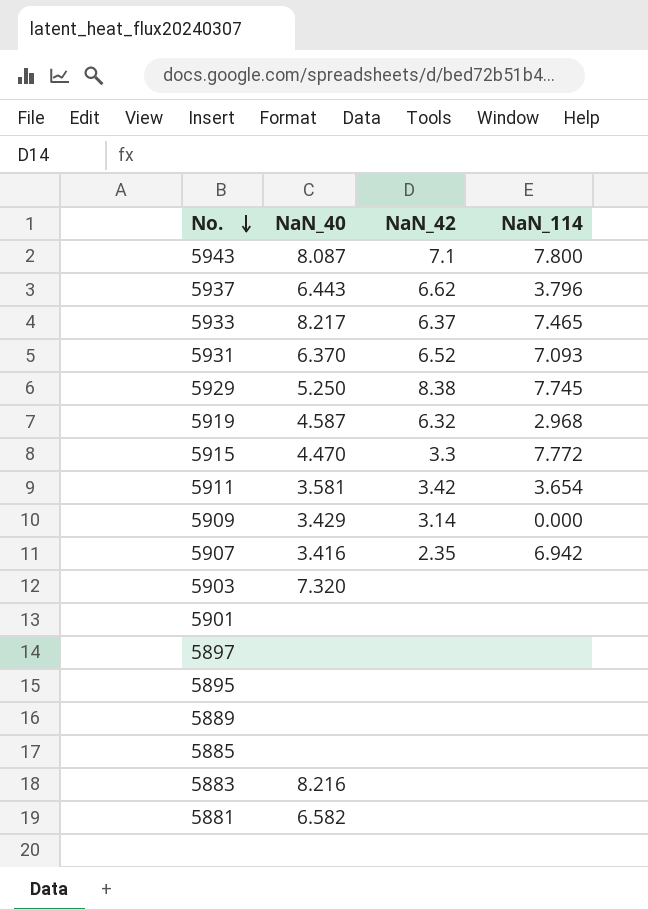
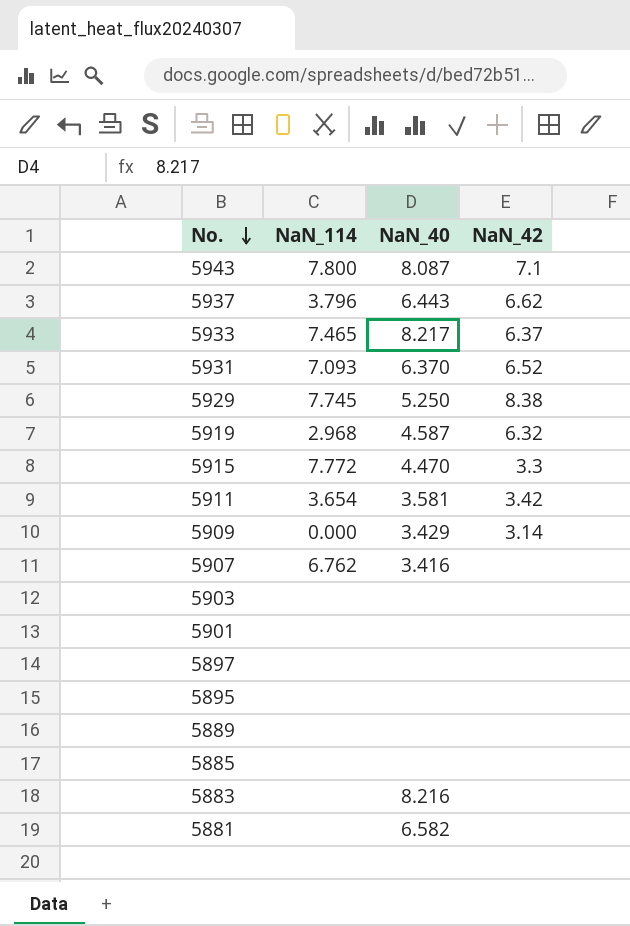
column NaN_114 | position: 4 -> 2
5907 | NaN_114: 6.942 -> 6.762
5907 | NaN_42: 2.35 -> none
5903 | NaN_40: 7.320 -> none

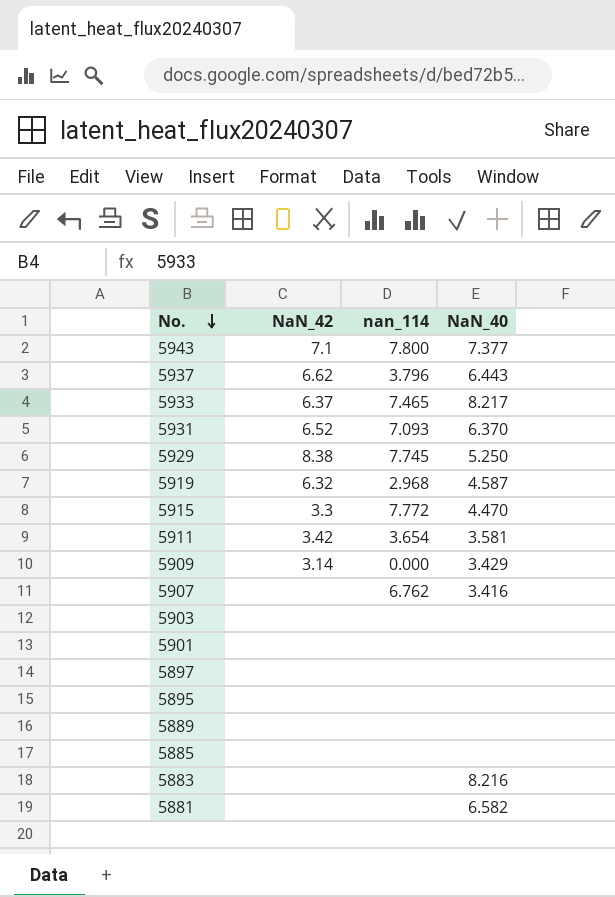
column NaN_42 | position: 4 -> 2
column name: NaN_114 -> nan_114
5943 | NaN_40: 8.087 -> 7.377

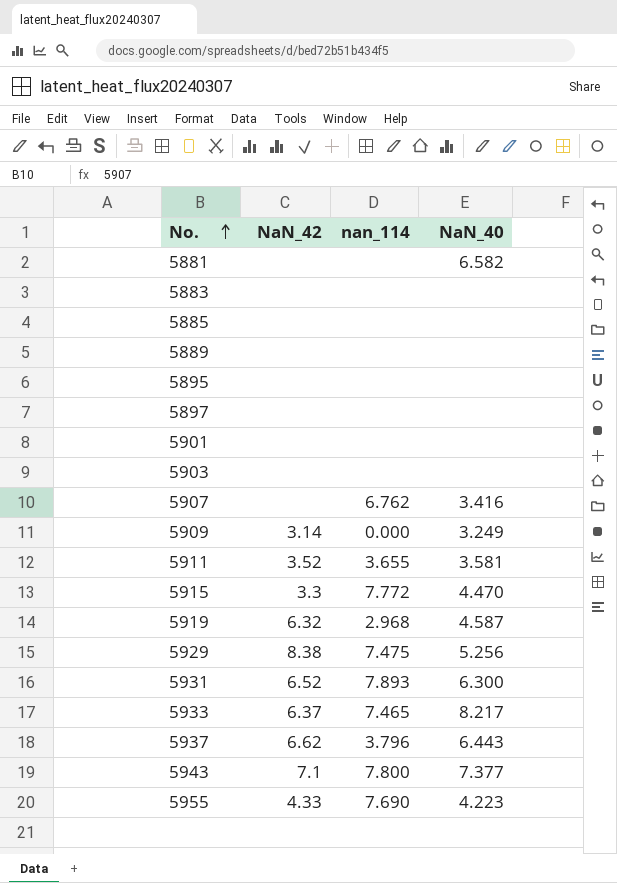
row order: No. descending -> No. ascending
5883 | NaN_40: 8.216 -> none
5909 | NaN_40: 3.429 -> 3.249
5911 | NaN_42: 3.42 -> 3.52
5911 | nan_114: 3.654 -> 3.655
5929 | nan_114: 7.745 -> 7.475
5929 | NaN_40: 5.250 -> 5.256
5931 | nan_114: 7.093 -> 7.893
5931 | NaN_40: 6.370 -> 6.300
row 5955: none -> 4.33 | 7.690 | 4.223

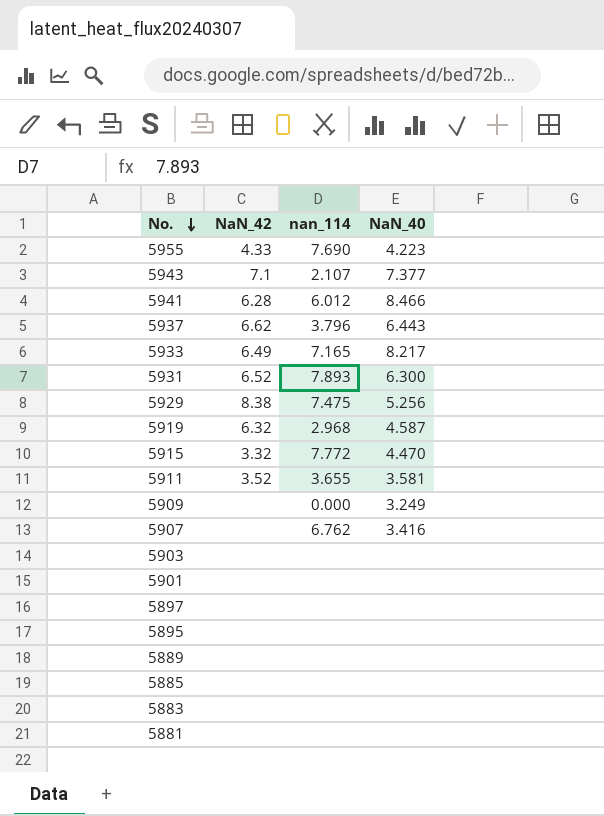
row order: No. ascending -> No. descending
5943 | nan_114: 7.800 -> 2.107
row 5941: none -> 6.28 | 6.012 | 8.466
5933 | NaN_42: 6.37 -> 6.49
5933 | nan_114: 7.465 -> 7.165
5915 | NaN_42: 3.3 -> 3.32
5909 | NaN_42: 3.14 -> none
5881 | NaN_40: 6.582 -> none

